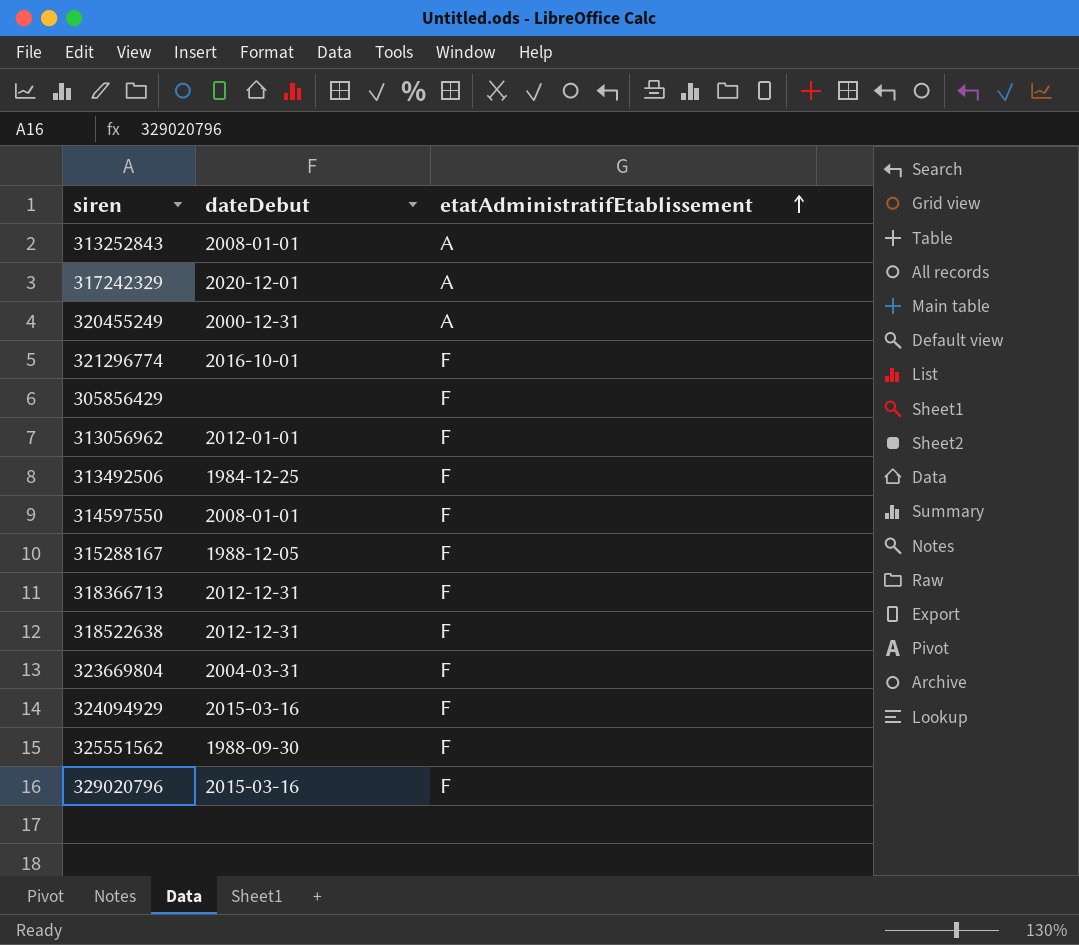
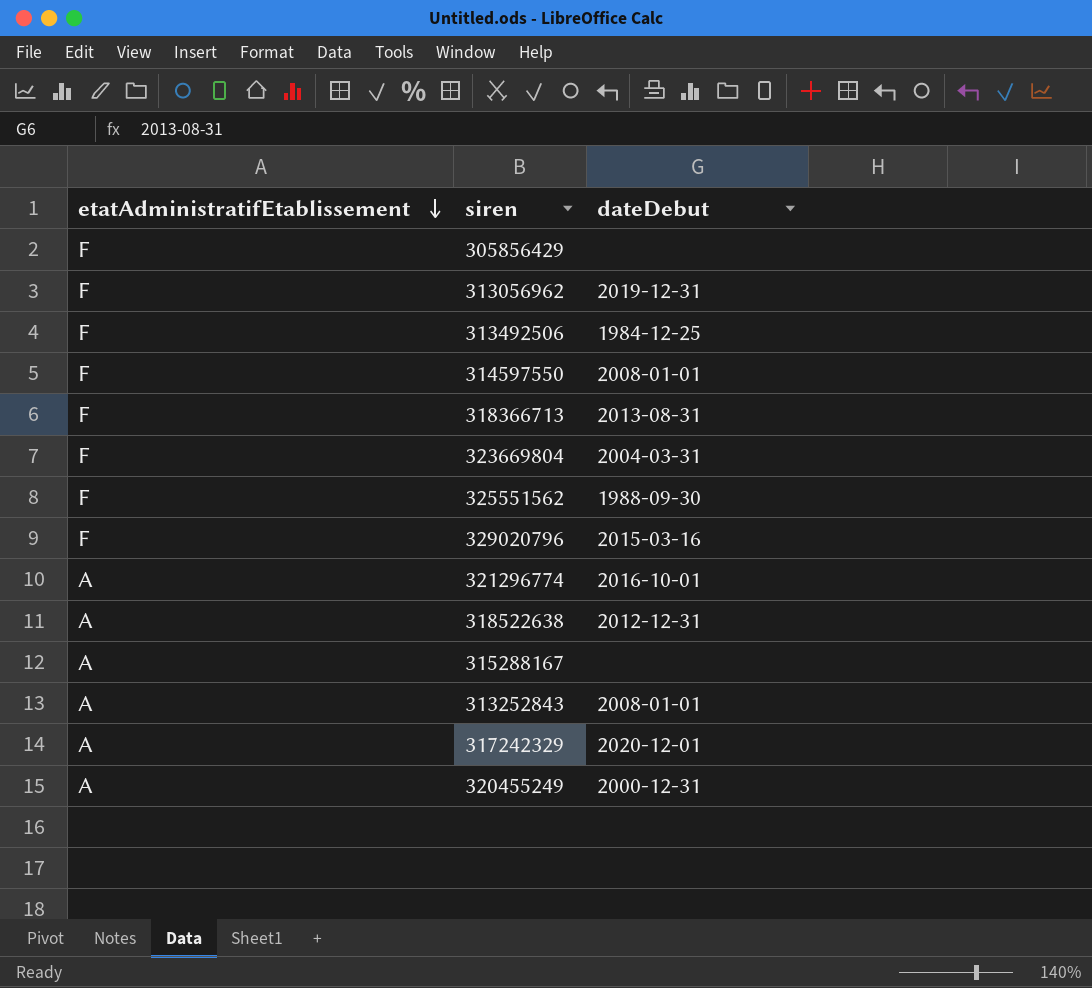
row order: etatAdministratifEtablissement ascending -> etatAdministratifEtablissement descending
column etatAdministratifEtablissement | position: 3 -> 1
row 324094929: 2015-03-16 | F -> none
313056962 | dateDebut: 2012-01-01 -> 2019-12-31
318366713 | dateDebut: 2012-12-31 -> 2013-08-31
321296774 | etatAdministratifEtablissement: F -> A
318522638 | etatAdministratifEtablissement: F -> A
315288167 | etatAdministratifEtablissement: F -> A
315288167 | dateDebut: 1988-12-05 -> none

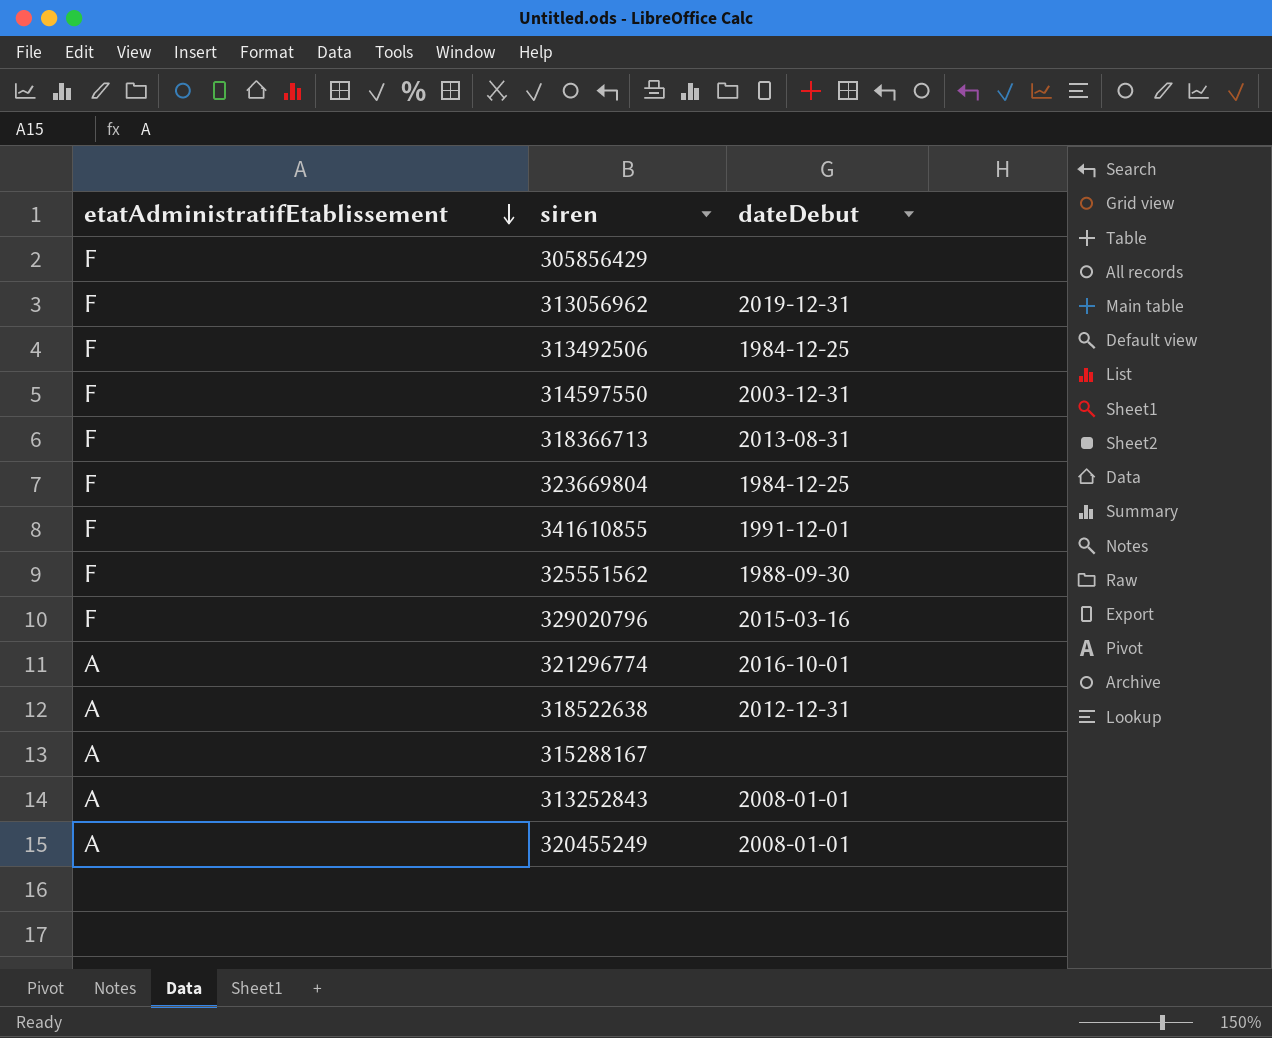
row 317242329: A | 2020-12-01 -> none
314597550 | dateDebut: 2008-01-01 -> 2003-12-31
323669804 | dateDebut: 2004-03-31 -> 1984-12-25
row 341610855: none -> F | 1991-12-01
320455249 | dateDebut: 2000-12-31 -> 2008-01-01

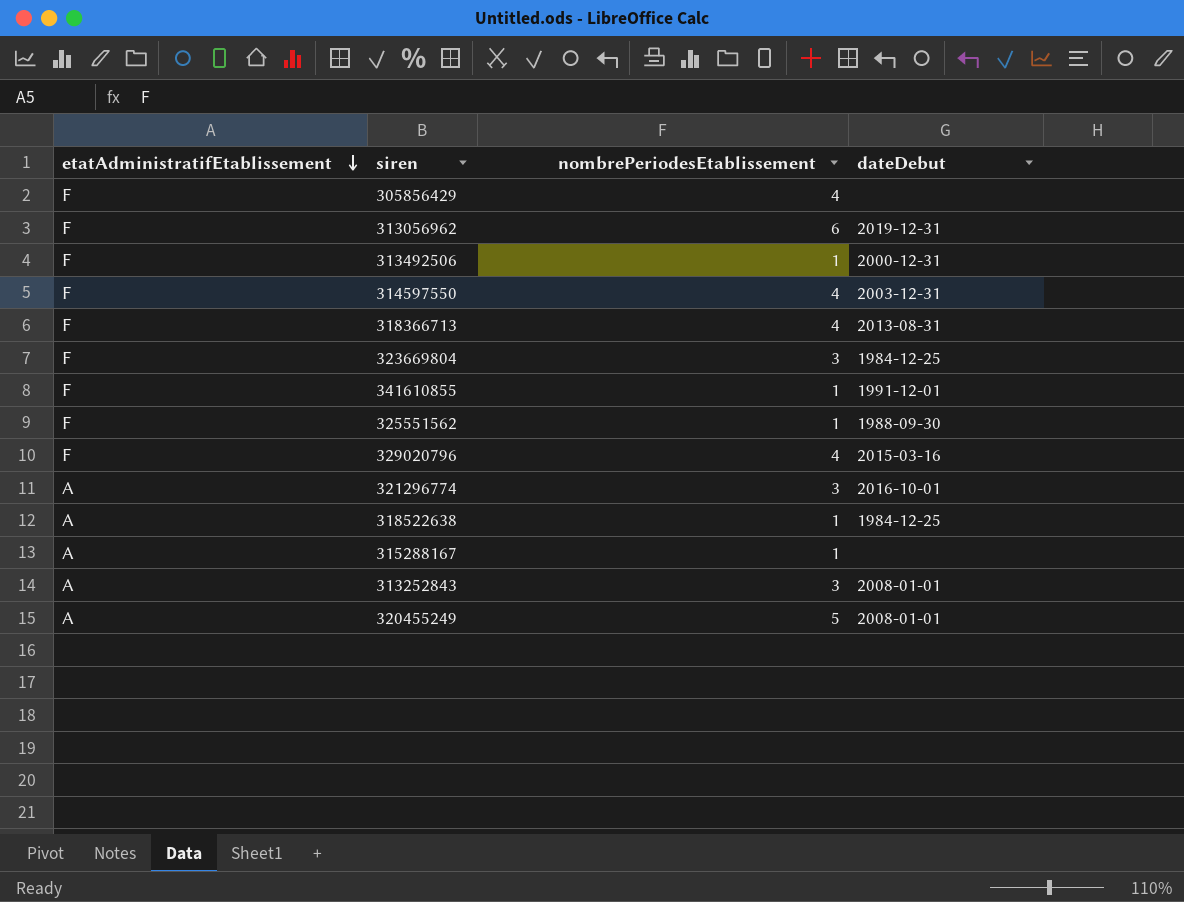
column nombrePeriodesEtablissement | position: none -> 3
313492506 | dateDebut: 1984-12-25 -> 2000-12-31
318522638 | dateDebut: 2012-12-31 -> 1984-12-25

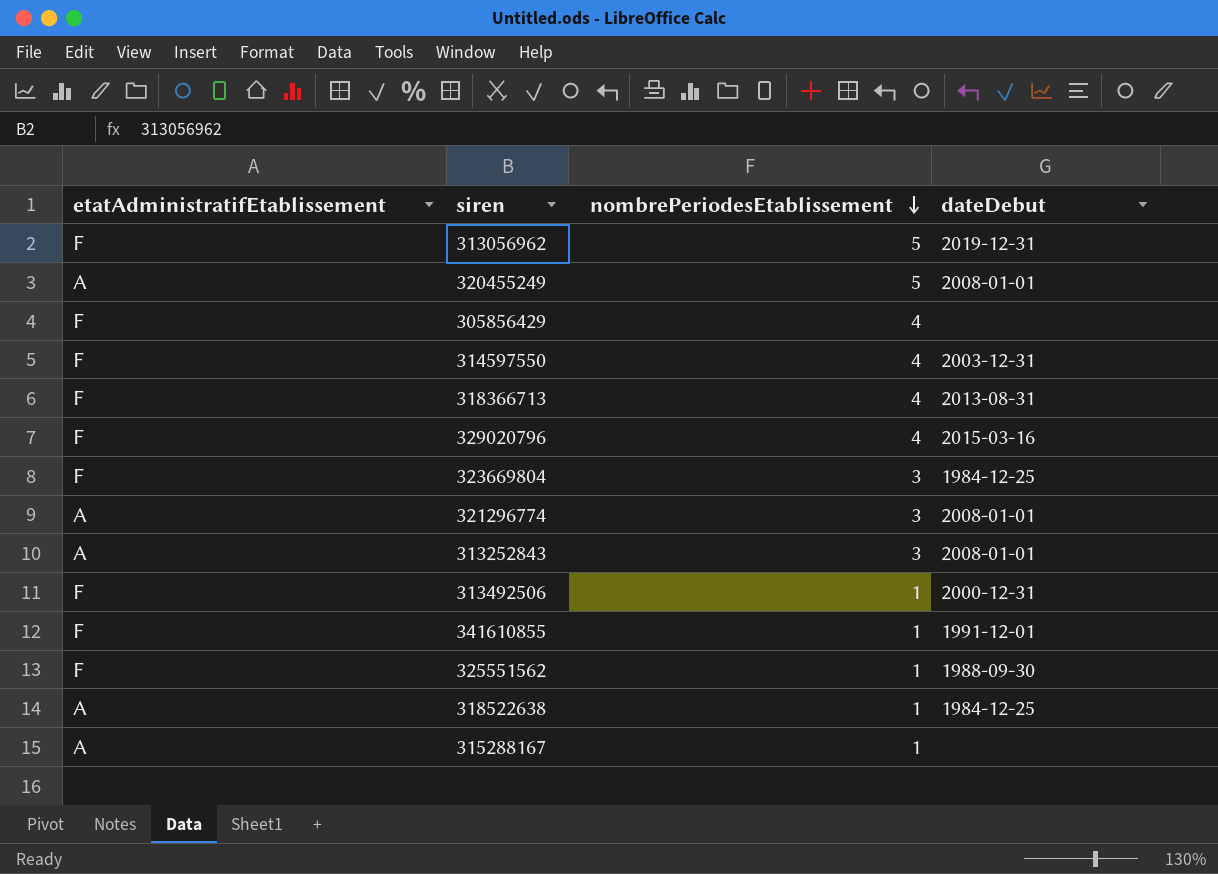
row order: etatAdministratifEtablissement descending -> nombrePeriodesEtablissement descending
313056962 | nombrePeriodesEtablissement: 6 -> 5
321296774 | dateDebut: 2016-10-01 -> 2008-01-01

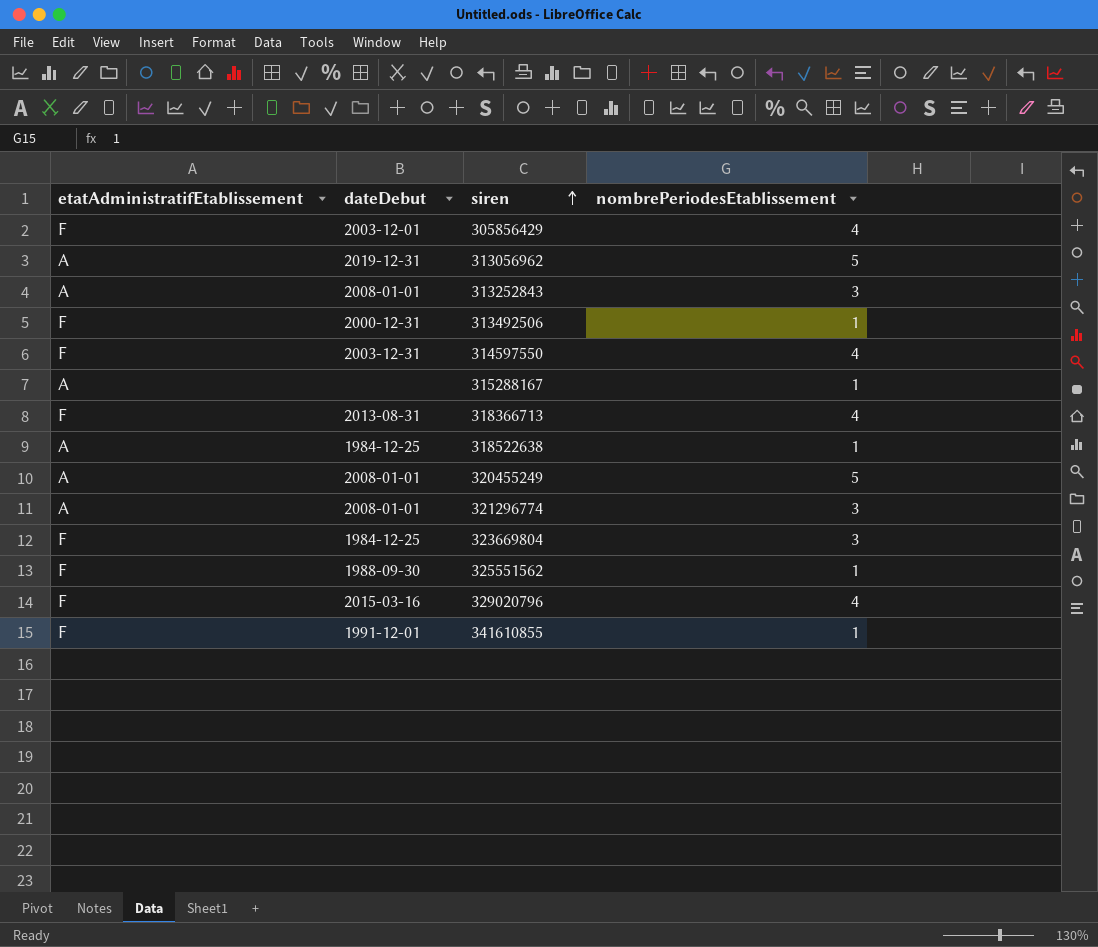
row order: nombrePeriodesEtablissement descending -> siren ascending
column dateDebut | position: 4 -> 2
305856429 | dateDebut: none -> 2003-12-01
313056962 | etatAdministratifEtablissement: F -> A

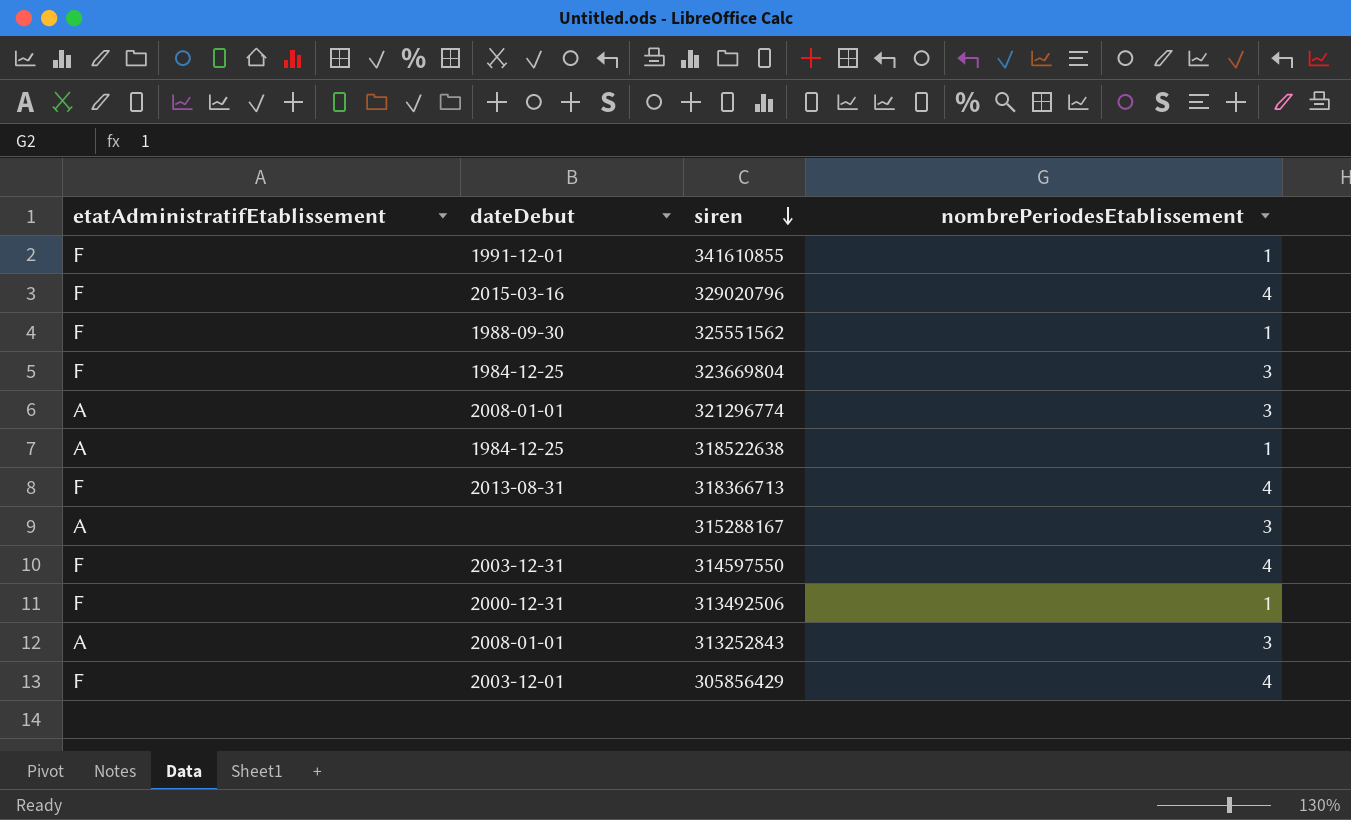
row order: siren ascending -> siren descending
row 313056962: A | 2019-12-31 | 5 -> none
row 320455249: A | 2008-01-01 | 5 -> none
315288167 | nombrePeriodesEtablissement: 1 -> 3

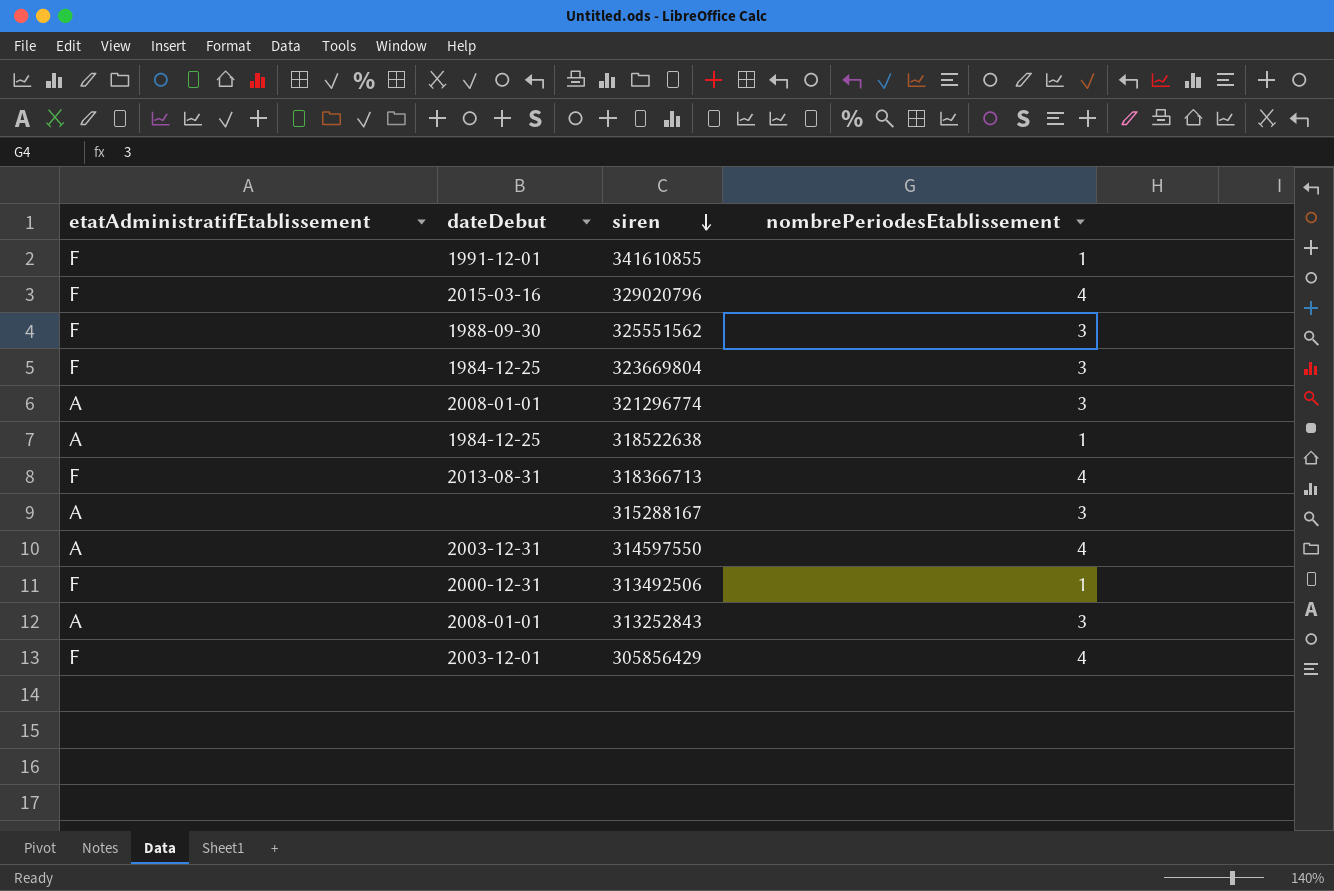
325551562 | nombrePeriodesEtablissement: 1 -> 3
314597550 | etatAdministratifEtablissement: F -> A

